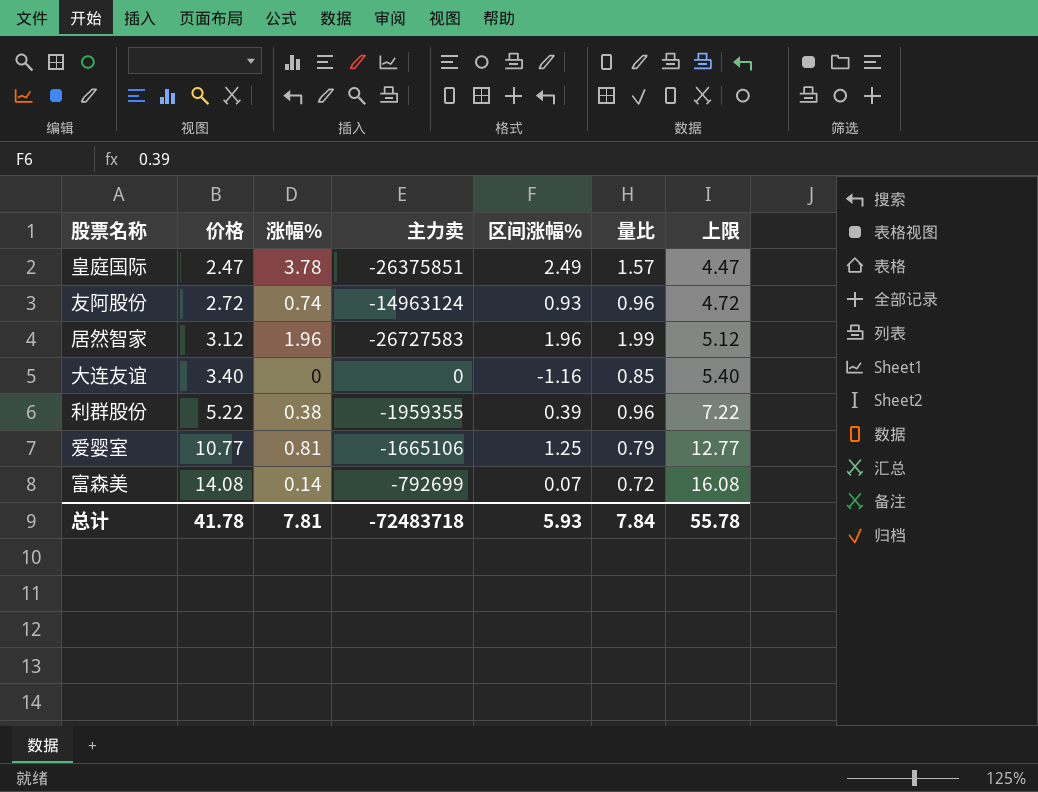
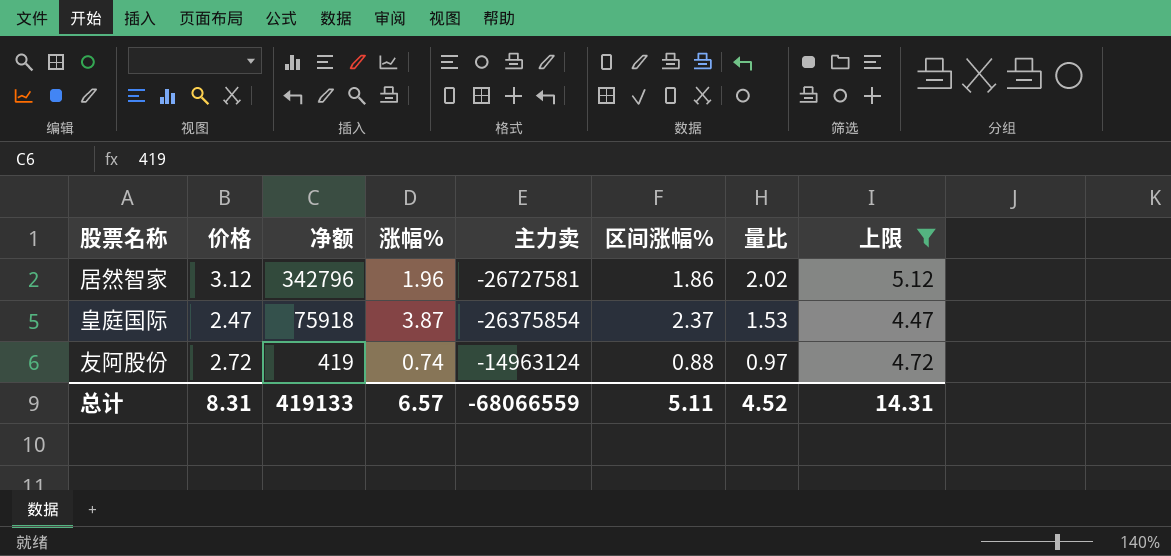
filter: none -> 上限 <= 5.12
row order: 价格 ascending -> 净额 descending
column 净额 | position: none -> 3
居然智家 | 主力卖: -26727583 -> -26727581
居然智家 | 区间涨幅%: 1.96 -> 1.86
居然智家 | 量比: 1.99 -> 2.02
皇庭国际 | 涨幅%: 3.78 -> 3.87
皇庭国际 | 主力卖: -26375851 -> -26375854
皇庭国际 | 区间涨幅%: 2.49 -> 2.37
皇庭国际 | 量比: 1.57 -> 1.53
友阿股份 | 区间涨幅%: 0.93 -> 0.88
友阿股份 | 量比: 0.96 -> 0.97
总计 | 价格: 41.78 -> 8.31
总计 | 涨幅%: 7.81 -> 6.57
总计 | 主力卖: -72483718 -> -68066559
总计 | 区间涨幅%: 5.93 -> 5.11
总计 | 量比: 7.84 -> 4.52
总计 | 上限: 55.78 -> 14.31

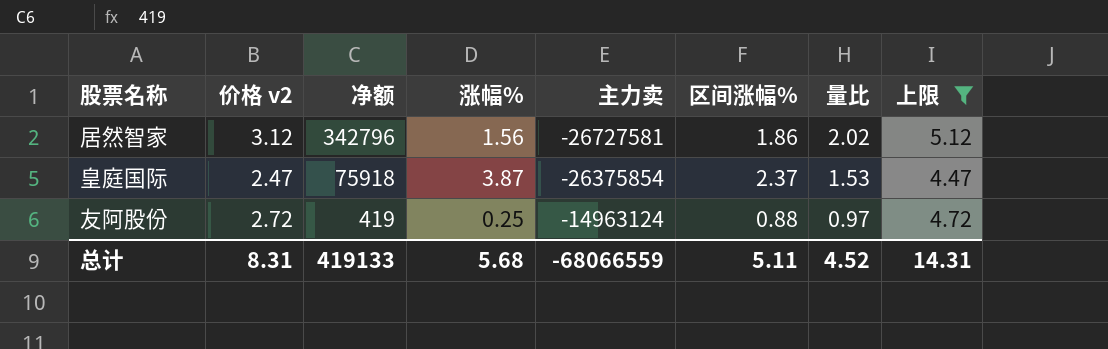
column name: 价格 -> 价格 v2
居然智家 | 涨幅%: 1.96 -> 1.56
友阿股份 | 涨幅%: 0.74 -> 0.25
总计 | 涨幅%: 6.57 -> 5.68

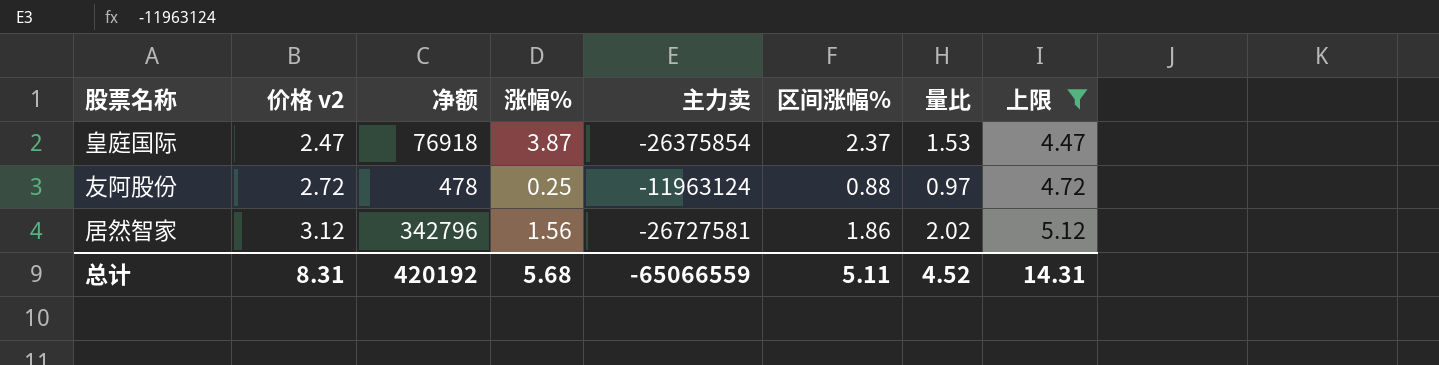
row order: 净额 descending -> 价格 v2 ascending
皇庭国际 | 净额: 75918 -> 76918
友阿股份 | 净额: 419 -> 478
友阿股份 | 主力卖: -14963124 -> -11963124
总计 | 净额: 419133 -> 420192
总计 | 主力卖: -68066559 -> -65066559

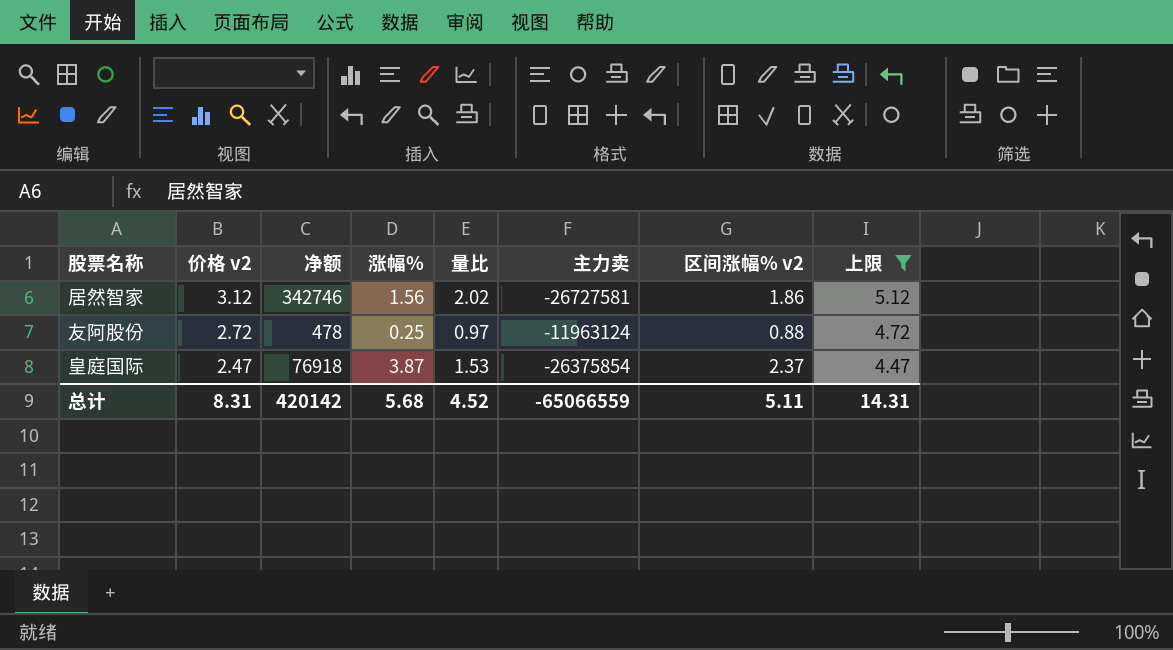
row order: 价格 v2 ascending -> 价格 v2 descending
column 量比 | position: 7 -> 5
column name: 区间涨幅% -> 区间涨幅% v2
居然智家 | 净额: 342796 -> 342746
总计 | 净额: 420192 -> 420142

